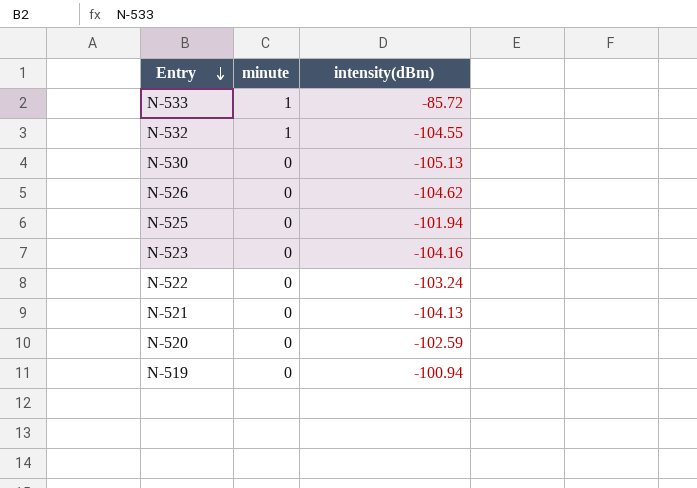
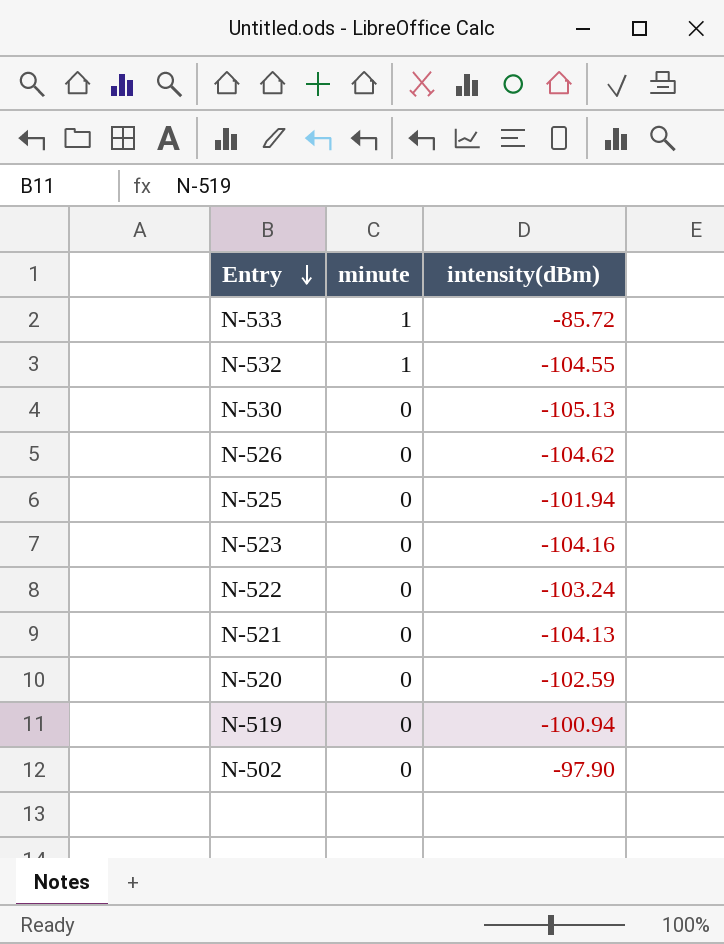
row N-502: none -> 0 | -97.90

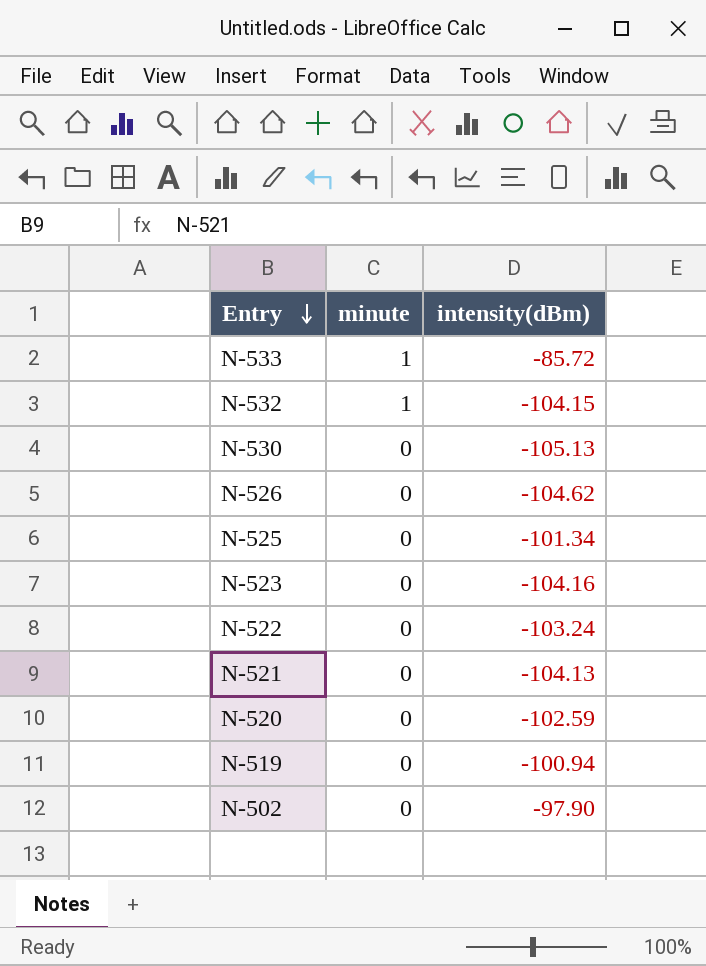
N-532 | intensity(dBm): -104.55 -> -104.15
N-525 | intensity(dBm): -101.94 -> -101.34

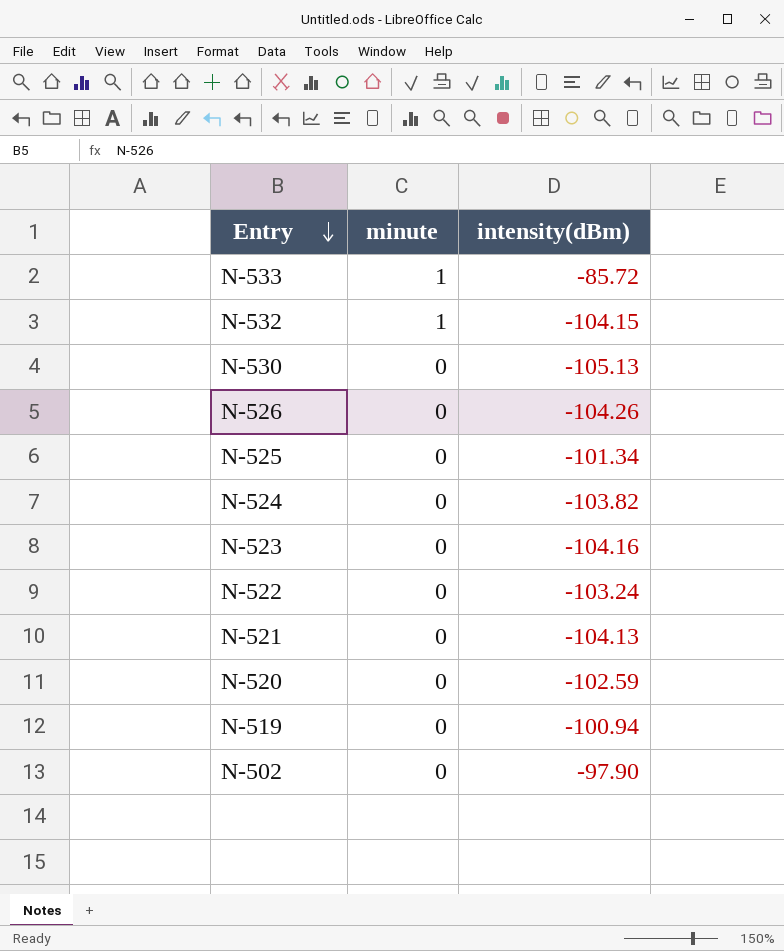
N-526 | intensity(dBm): -104.62 -> -104.26
row N-524: none -> 0 | -103.82

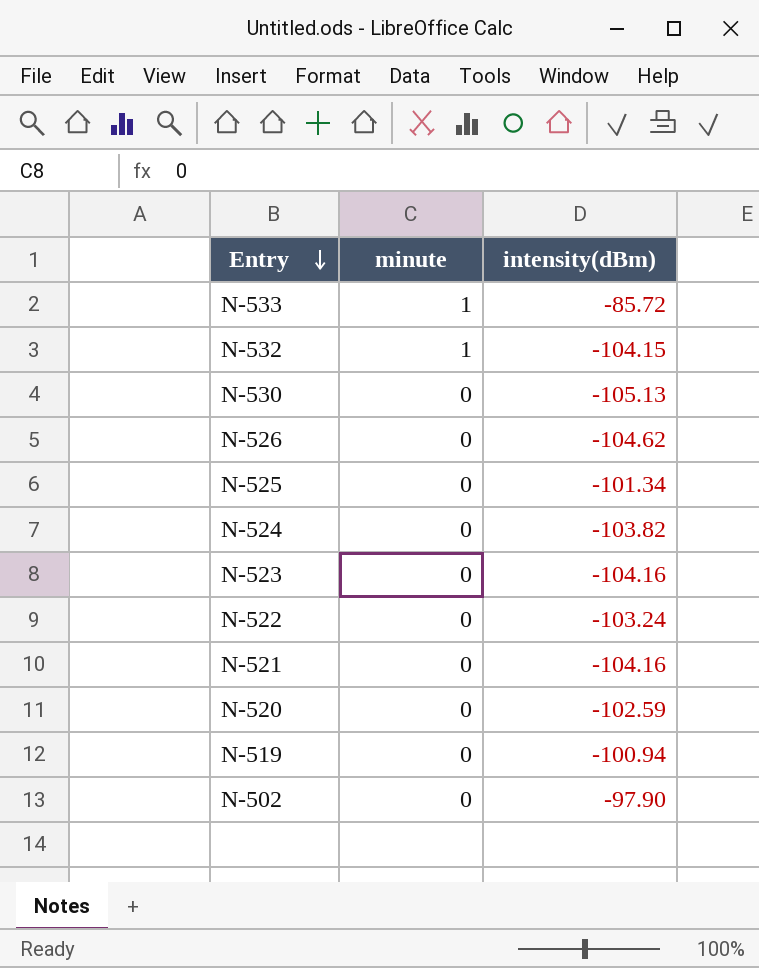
N-526 | intensity(dBm): -104.26 -> -104.62
N-521 | intensity(dBm): -104.13 -> -104.16

